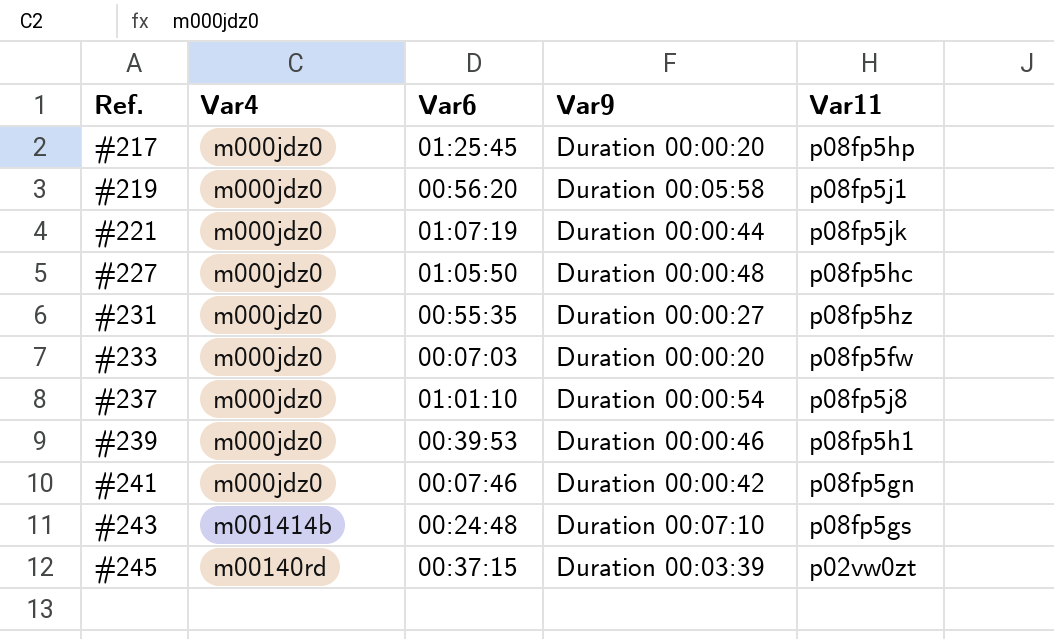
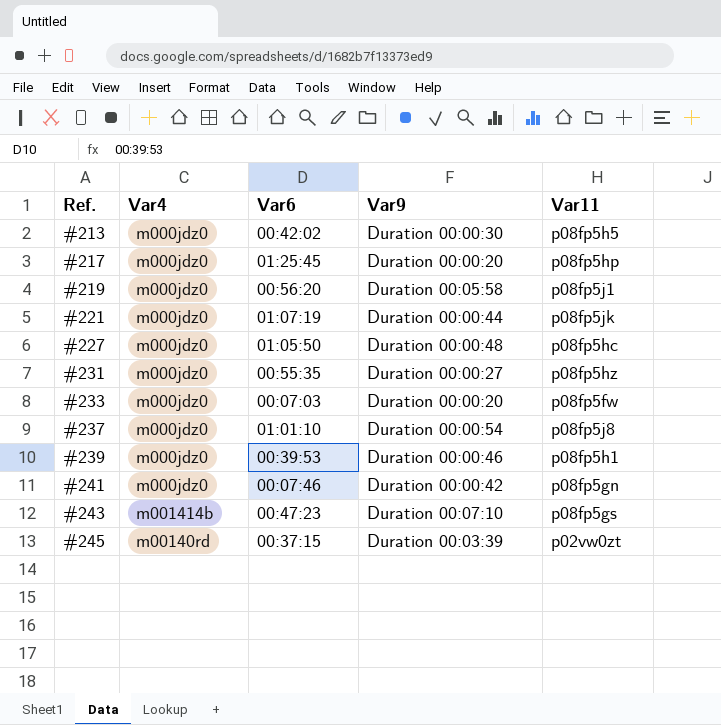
row #213: none -> m000jdz0 | 00:42:02 | Duration 00:00:30 | p08fp5h5
#243 | Var6: 00:24:48 -> 00:47:23

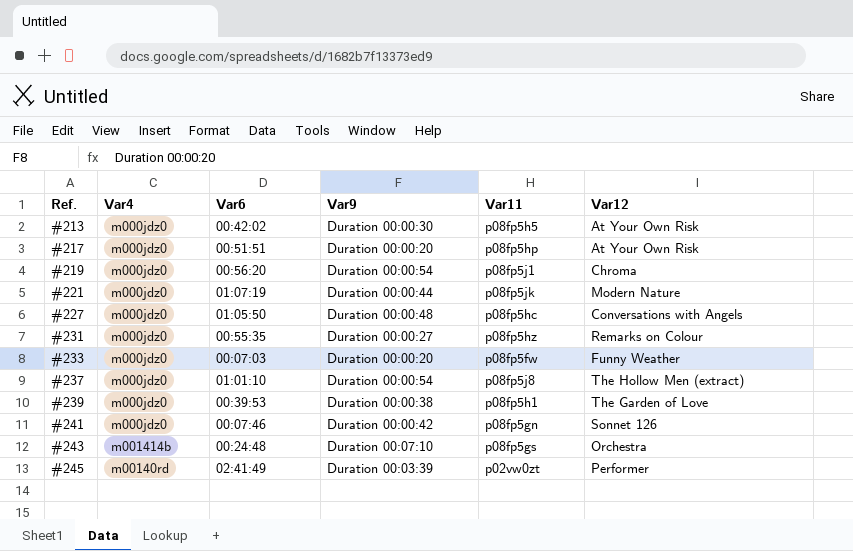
column Var12 | position: none -> 6
#217 | Var6: 01:25:45 -> 00:51:51
#219 | Var9: Duration 00:05:58 -> Duration 00:00:54
#239 | Var9: Duration 00:00:46 -> Duration 00:00:38
#243 | Var6: 00:47:23 -> 00:24:48
#245 | Var6: 00:37:15 -> 02:41:49

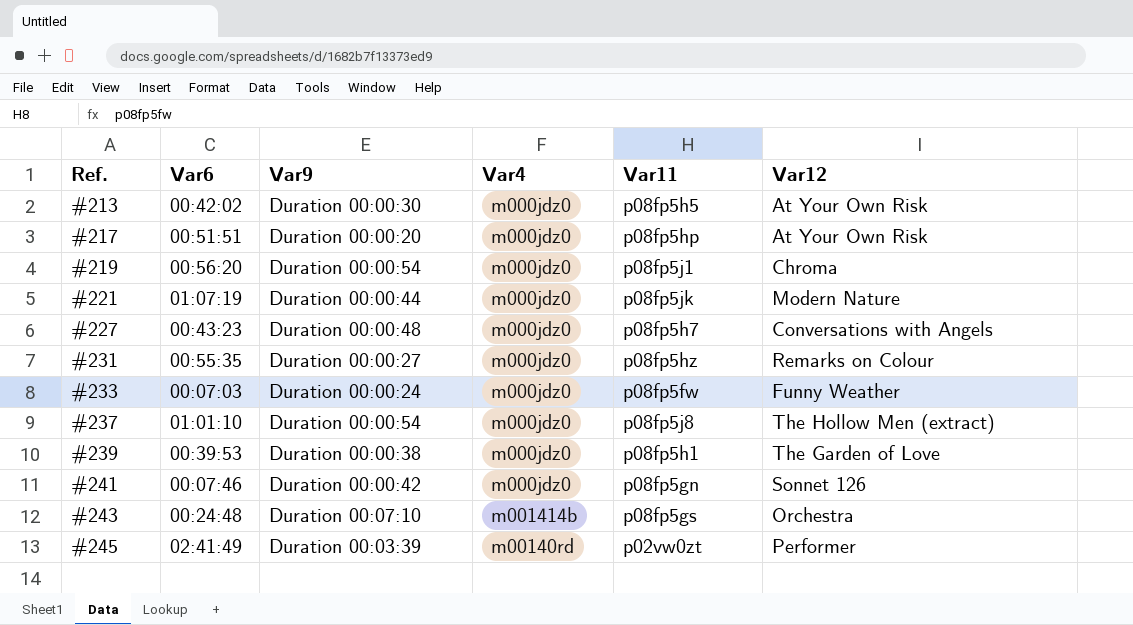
column Var4 | position: 2 -> 4
#227 | Var6: 01:05:50 -> 00:43:23
#227 | Var11: p08fp5hc -> p08fp5h7
#233 | Var9: Duration 00:00:20 -> Duration 00:00:24

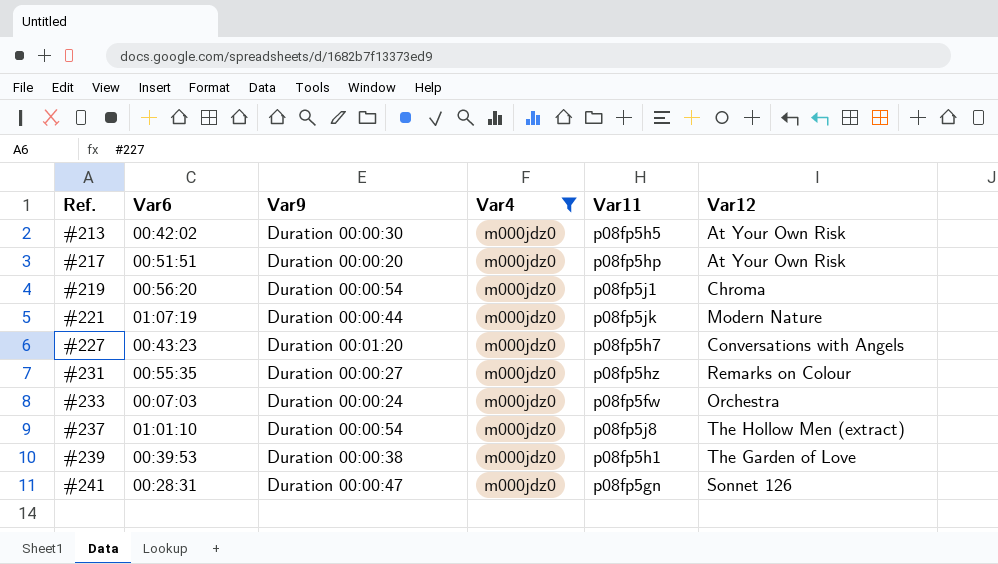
filter: none -> Var4 = m000jdz0
#227 | Var9: Duration 00:00:48 -> Duration 00:01:20
#233 | Var12: Funny Weather -> Orchestra
#241 | Var6: 00:07:46 -> 00:28:31
#241 | Var9: Duration 00:00:42 -> Duration 00:00:47

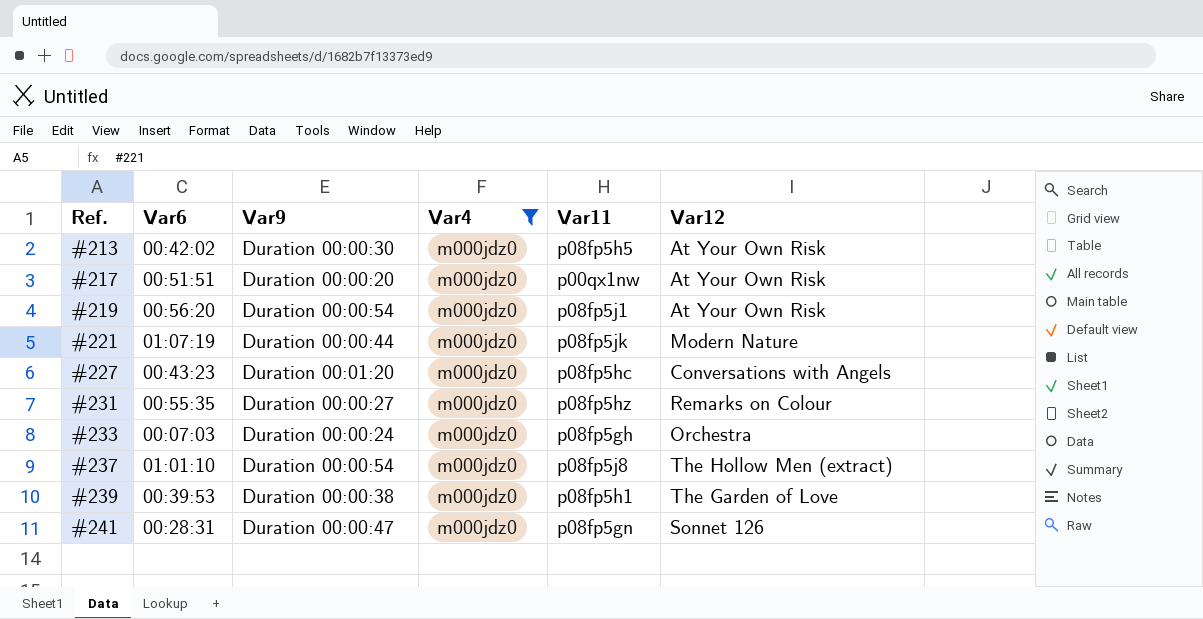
#217 | Var11: p08fp5hp -> p00qx1nw
#219 | Var12: Chroma -> At Your Own Risk
#227 | Var11: p08fp5h7 -> p08fp5hc
#233 | Var11: p08fp5fw -> p08fp5gh

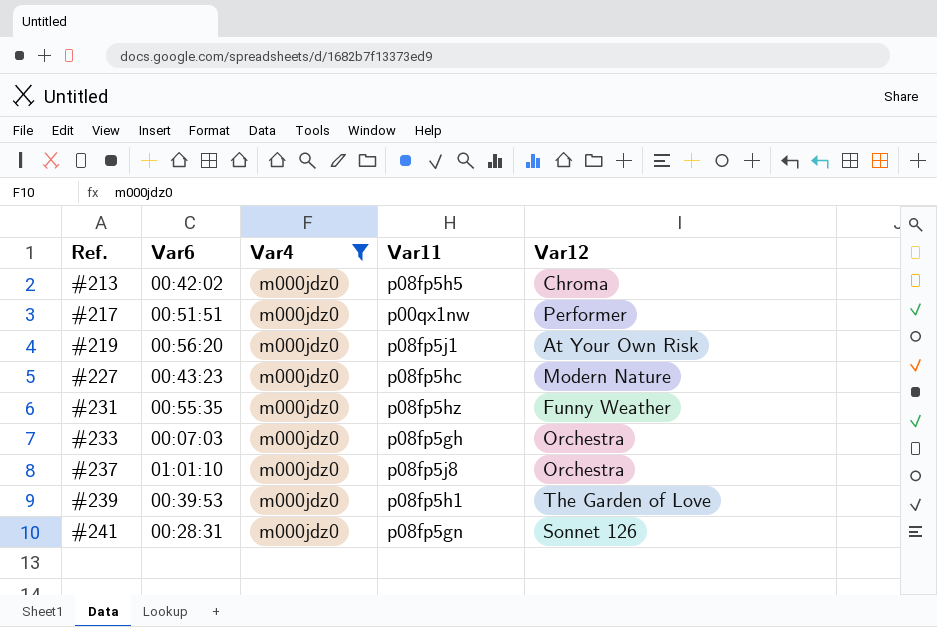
column Var9 | position: 3 -> none
row #221: 01:07:19 | Duration 00:00:44 | m000jdz0 | p08fp5jk | Modern Nature -> none
#213 | Var12: At Your Own Risk -> Chroma
#217 | Var12: At Your Own Risk -> Performer
#227 | Var12: Conversations with Angels -> Modern Nature
#231 | Var12: Remarks on Colour -> Funny Weather
#237 | Var12: The Hollow Men (extract) -> Orchestra

